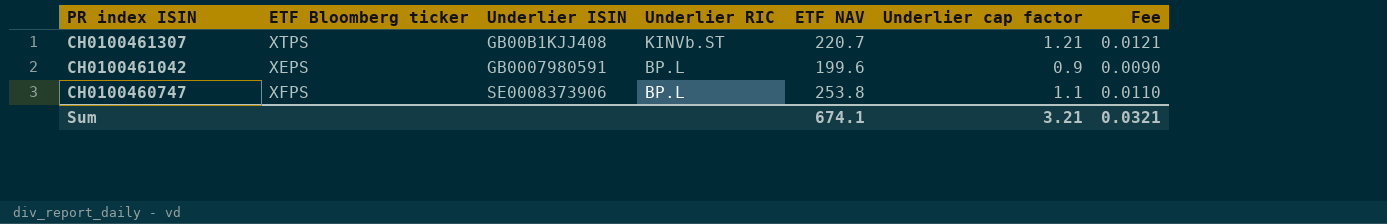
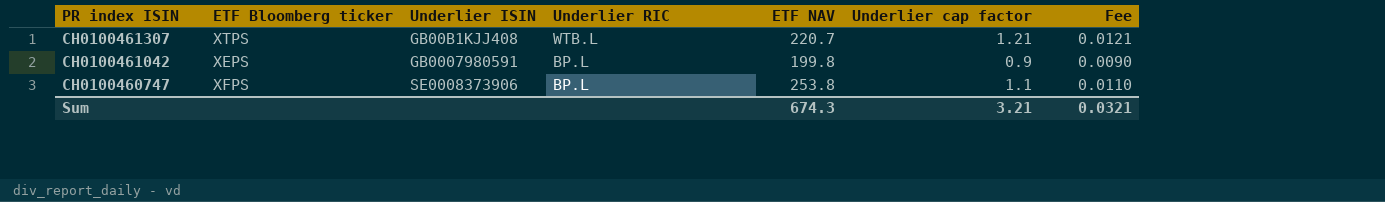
CH0100461307 | Underlier RIC: KINVb.ST -> WTB.L
CH0100461042 | ETF NAV: 199.6 -> 199.8
Sum | ETF NAV: 674.1 -> 674.3

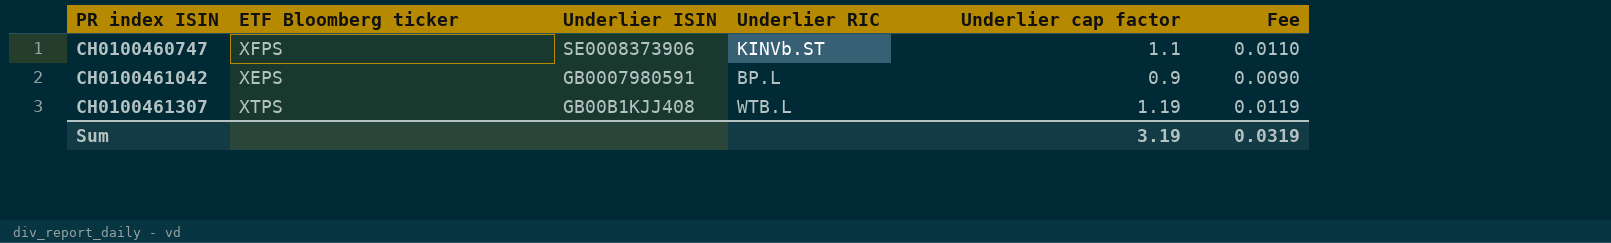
row order: PR index ISIN descending -> PR index ISIN ascending
column ETF NAV | position: 5 -> none
CH0100460747 | Underlier RIC: BP.L -> KINVb.ST
CH0100461307 | Underlier cap factor: 1.21 -> 1.19
CH0100461307 | Fee: 0.0121 -> 0.0119
Sum | Underlier cap factor: 3.21 -> 3.19
Sum | Fee: 0.0321 -> 0.0319

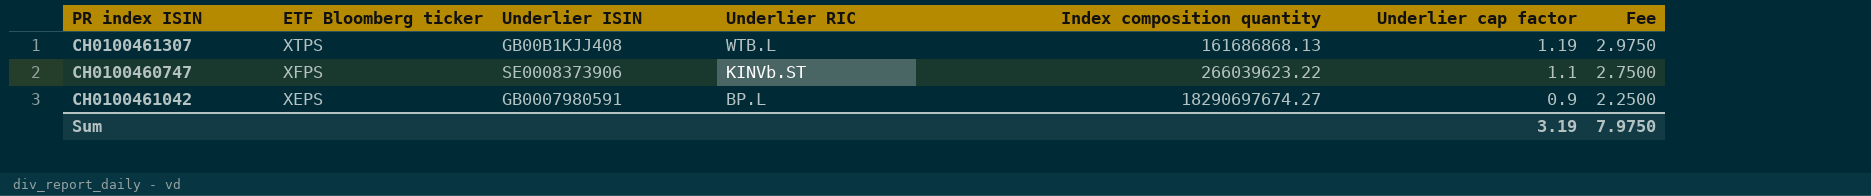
row order: PR index ISIN ascending -> ETF Bloomberg ticker descending
column Index composition quantity | position: none -> 5
column Fee | formula: [Underlier cap factor] * 0.01 -> [Underlier cap factor] * 2.5
Sum | Fee: 0.0319 -> 7.9750

